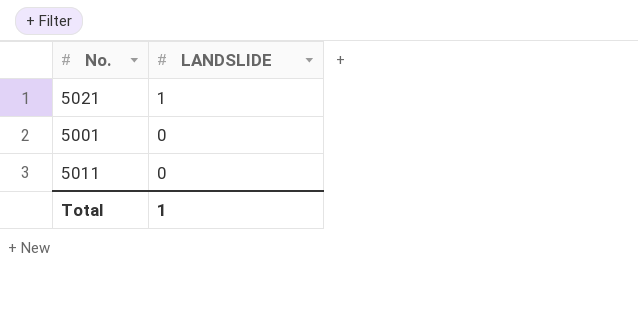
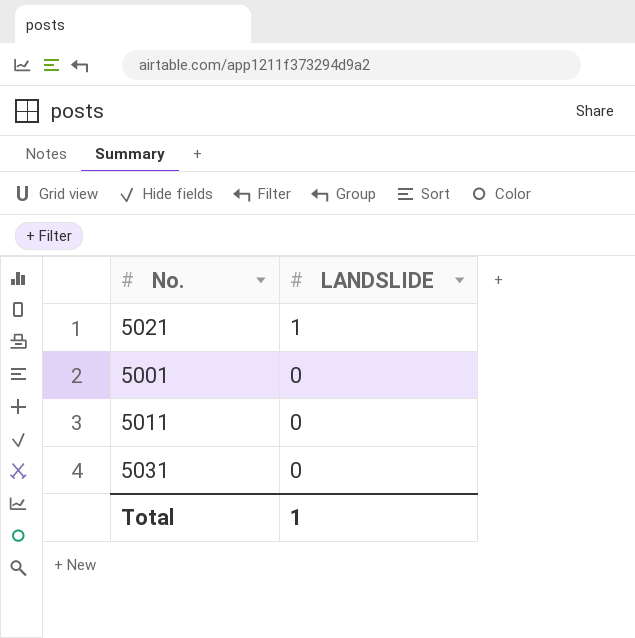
row 5031: none -> 0

